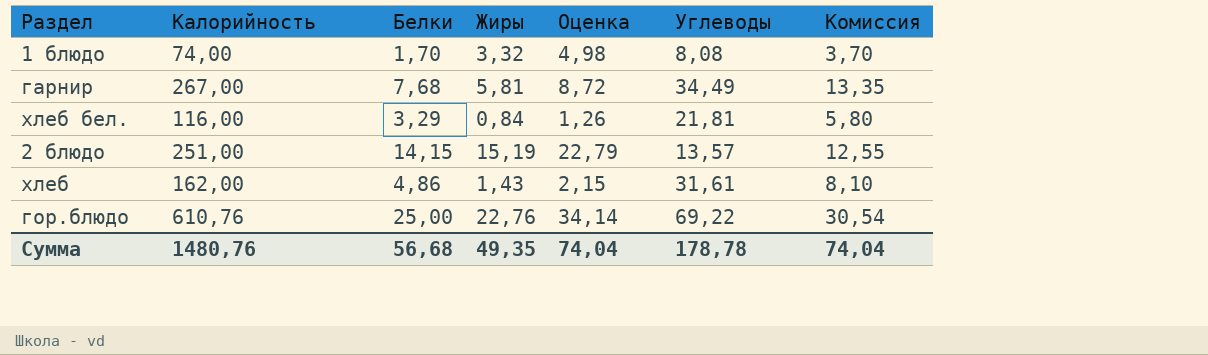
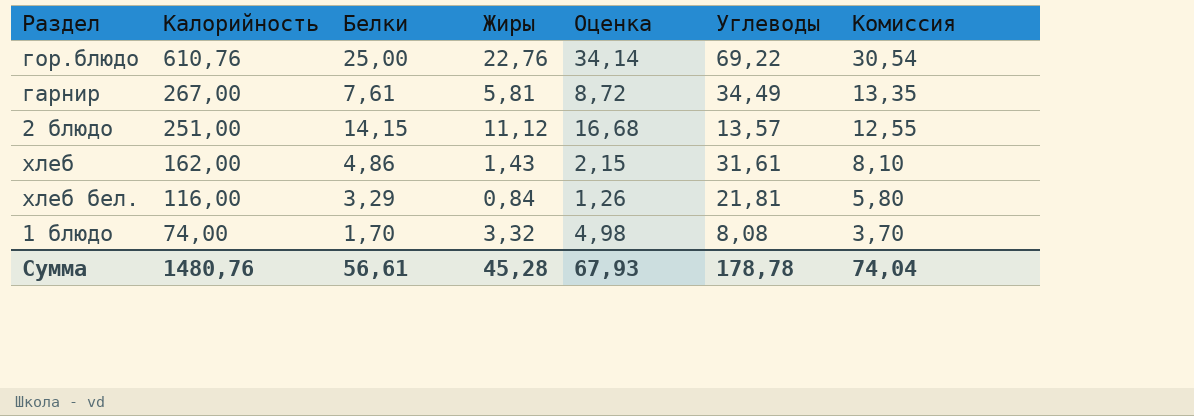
row order: none -> Калорийность descending
гарнир | Белки: 7,68 -> 7,61
2 блюдо | Жиры: 15,19 -> 11,12
2 блюдо | Оценка: 22,79 -> 16,68
Сумма | Белки: 56,68 -> 56,61
Сумма | Жиры: 49,35 -> 45,28
Сумма | Оценка: 74,04 -> 67,93

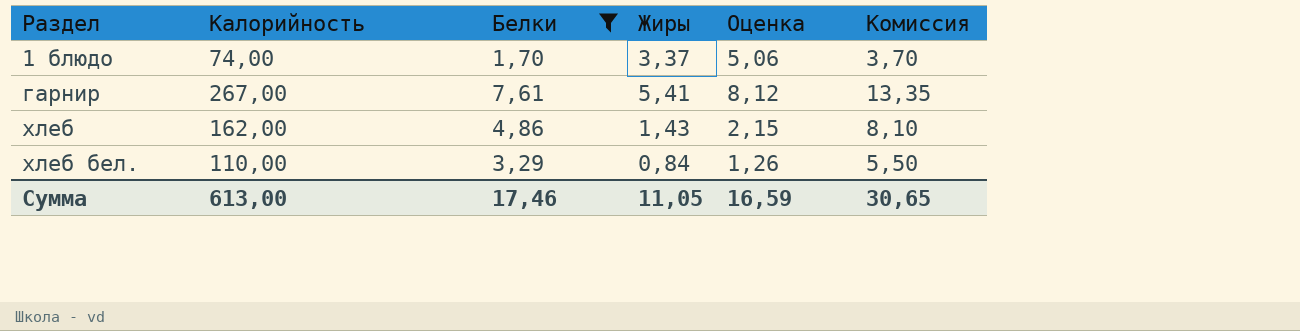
filter: none -> Белки <= 7,61
row order: Калорийность descending -> Раздел ascending
column Углеводы | position: 6 -> none
1 блюдо | Жиры: 3,32 -> 3,37
1 блюдо | Оценка: 4,98 -> 5,06
гарнир | Жиры: 5,81 -> 5,41
гарнир | Оценка: 8,72 -> 8,12
хлеб бел. | Калорийность: 116,00 -> 110,00
хлеб бел. | Комиссия: 5,80 -> 5,50
Сумма | Калорийность: 1480,76 -> 613,00
Сумма | Белки: 56,61 -> 17,46
Сумма | Жиры: 45,28 -> 11,05
Сумма | Оценка: 67,93 -> 16,59
Сумма | Комиссия: 74,04 -> 30,65

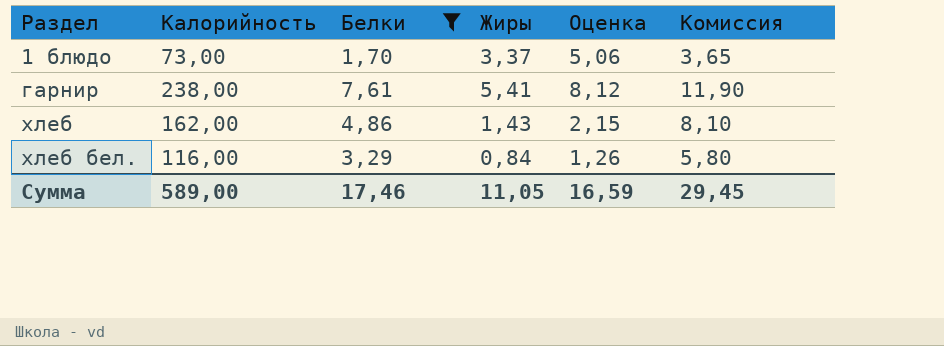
1 блюдо | Калорийность: 74,00 -> 73,00
1 блюдо | Комиссия: 3,70 -> 3,65
гарнир | Калорийность: 267,00 -> 238,00
гарнир | Комиссия: 13,35 -> 11,90
хлеб бел. | Калорийность: 110,00 -> 116,00
хлеб бел. | Комиссия: 5,50 -> 5,80
Сумма | Калорийность: 613,00 -> 589,00
Сумма | Комиссия: 30,65 -> 29,45

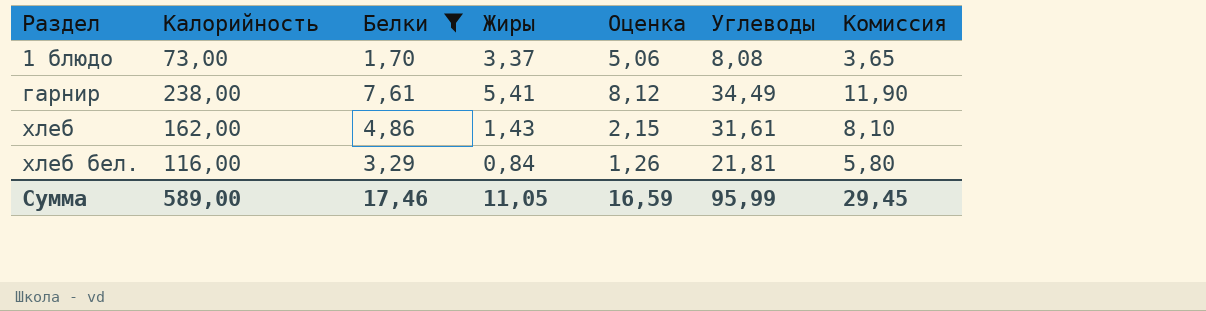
column Углеводы | position: none -> 6

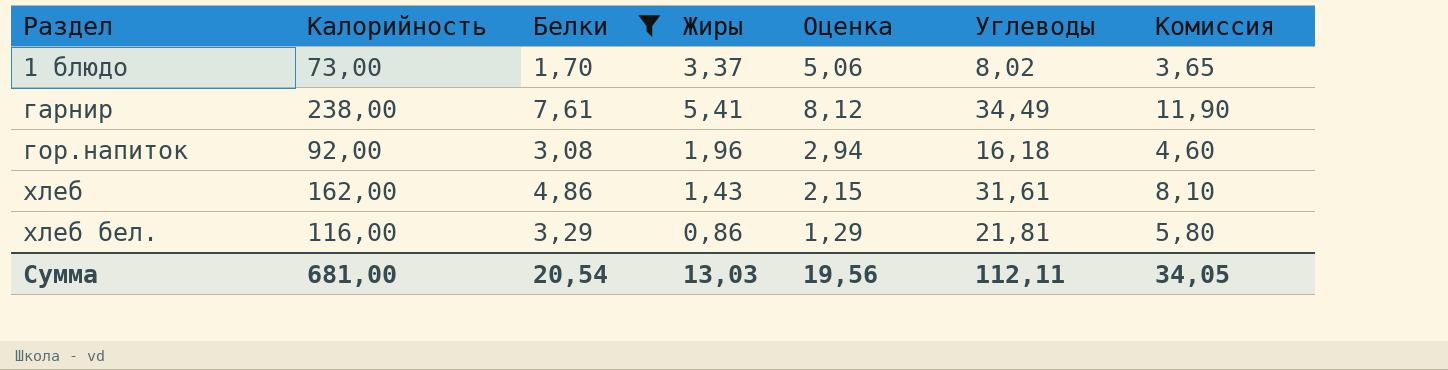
1 блюдо | Углеводы: 8,08 -> 8,02
row гор.напиток: none -> 92,00 | 3,08 | 1,96 | 2,94 | 16,18 | 4,60
хлеб бел. | Жиры: 0,84 -> 0,86
хлеб бел. | Оценка: 1,26 -> 1,29
Сумма | Калорийность: 589,00 -> 681,00
Сумма | Белки: 17,46 -> 20,54
Сумма | Жиры: 11,05 -> 13,03
Сумма | Оценка: 16,59 -> 19,56
Сумма | Углеводы: 95,99 -> 112,11
Сумма | Комиссия: 29,45 -> 34,05

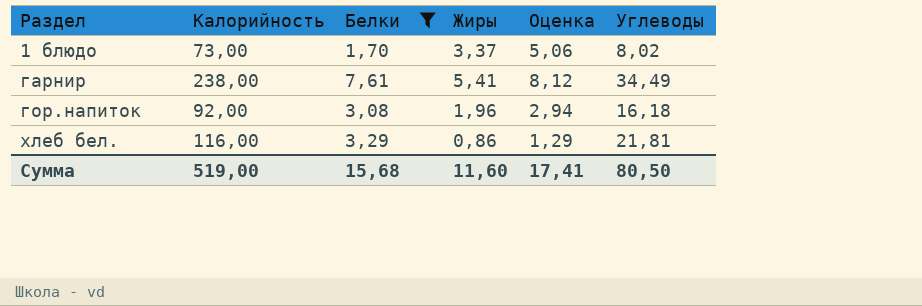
column Комиссия | formula: [Калорийность] * 0,05 -> none
row хлеб: 162,00 | 4,86 | 1,43 | 2,15 | 31,61 | 8,10 -> none
Сумма | Калорийность: 681,00 -> 519,00
Сумма | Белки: 20,54 -> 15,68
Сумма | Жиры: 13,03 -> 11,60
Сумма | Оценка: 19,56 -> 17,41
Сумма | Углеводы: 112,11 -> 80,50

